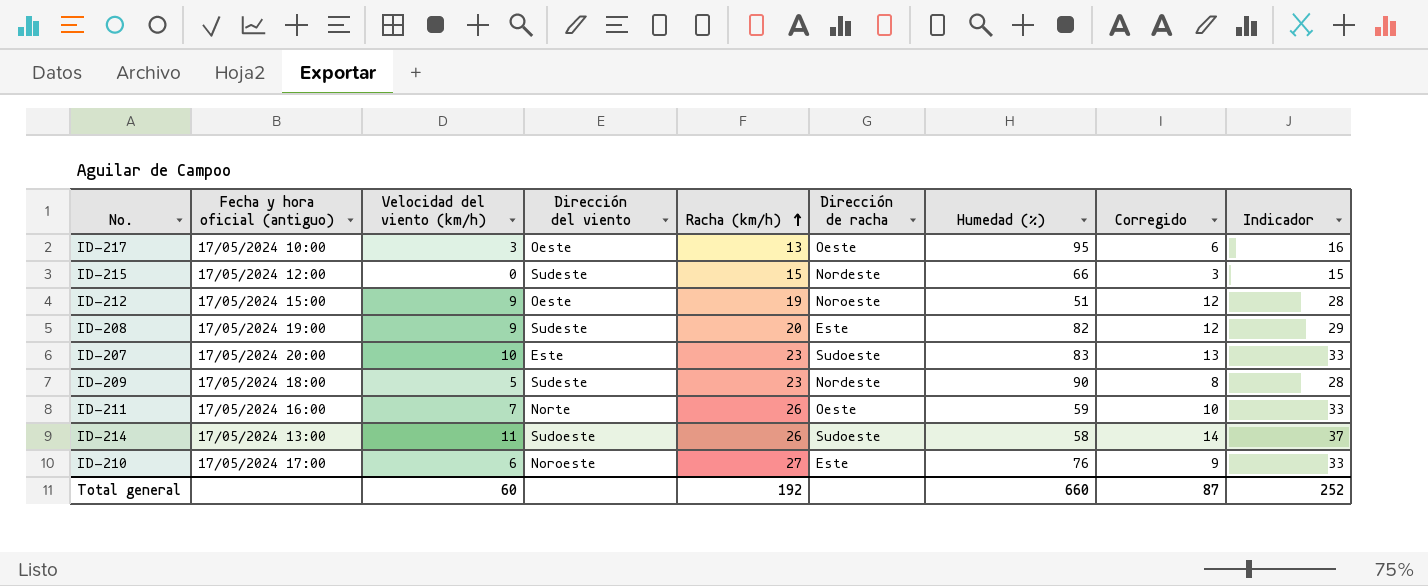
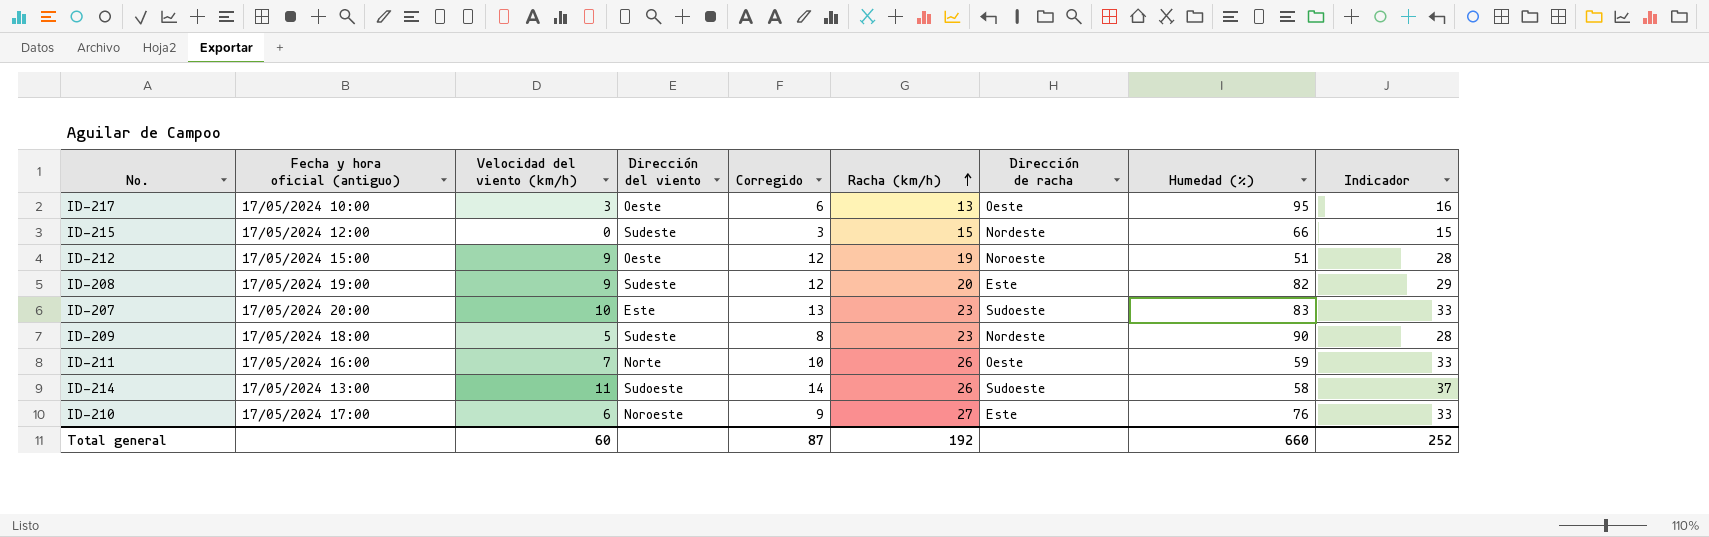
column Corregido | position: 8 -> 5

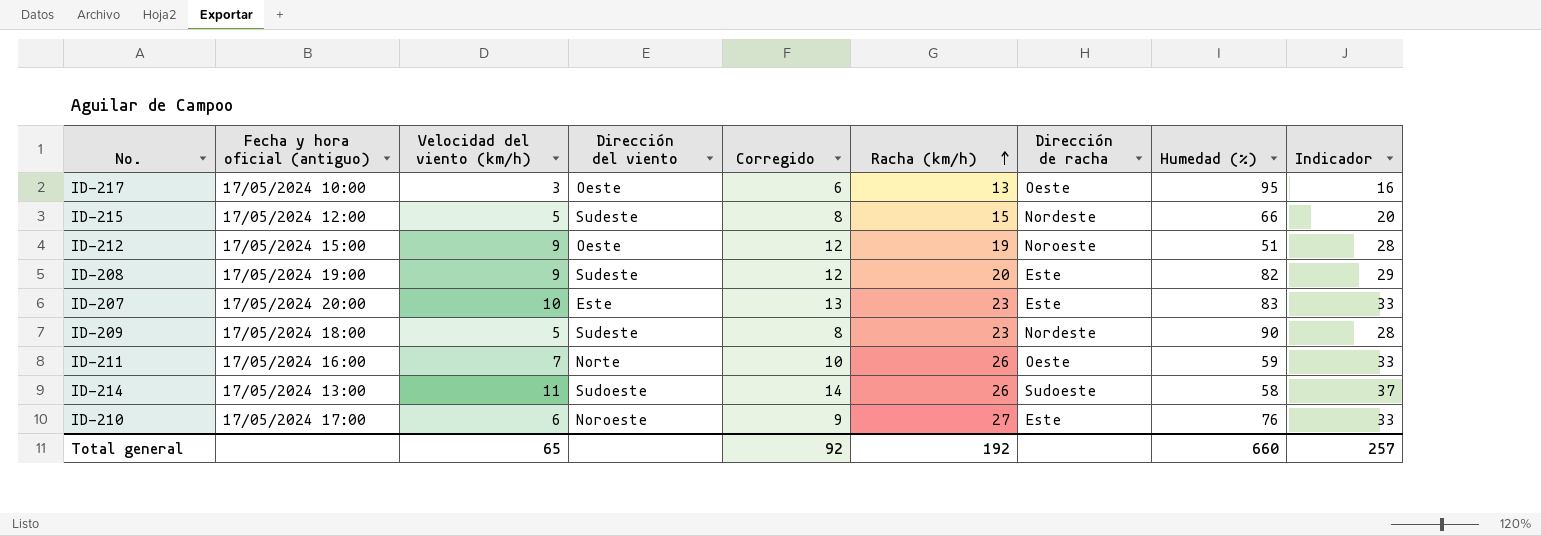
ID-215 | Velocidad del viento (km/h): 0 -> 5
ID-215 | Corregido: 3 -> 8
ID-215 | Indicador: 15 -> 20
ID-207 | Dirección de racha: Sudoeste -> Este
Total general | Velocidad del viento (km/h): 60 -> 65
Total general | Corregido: 87 -> 92
Total general | Indicador: 252 -> 257

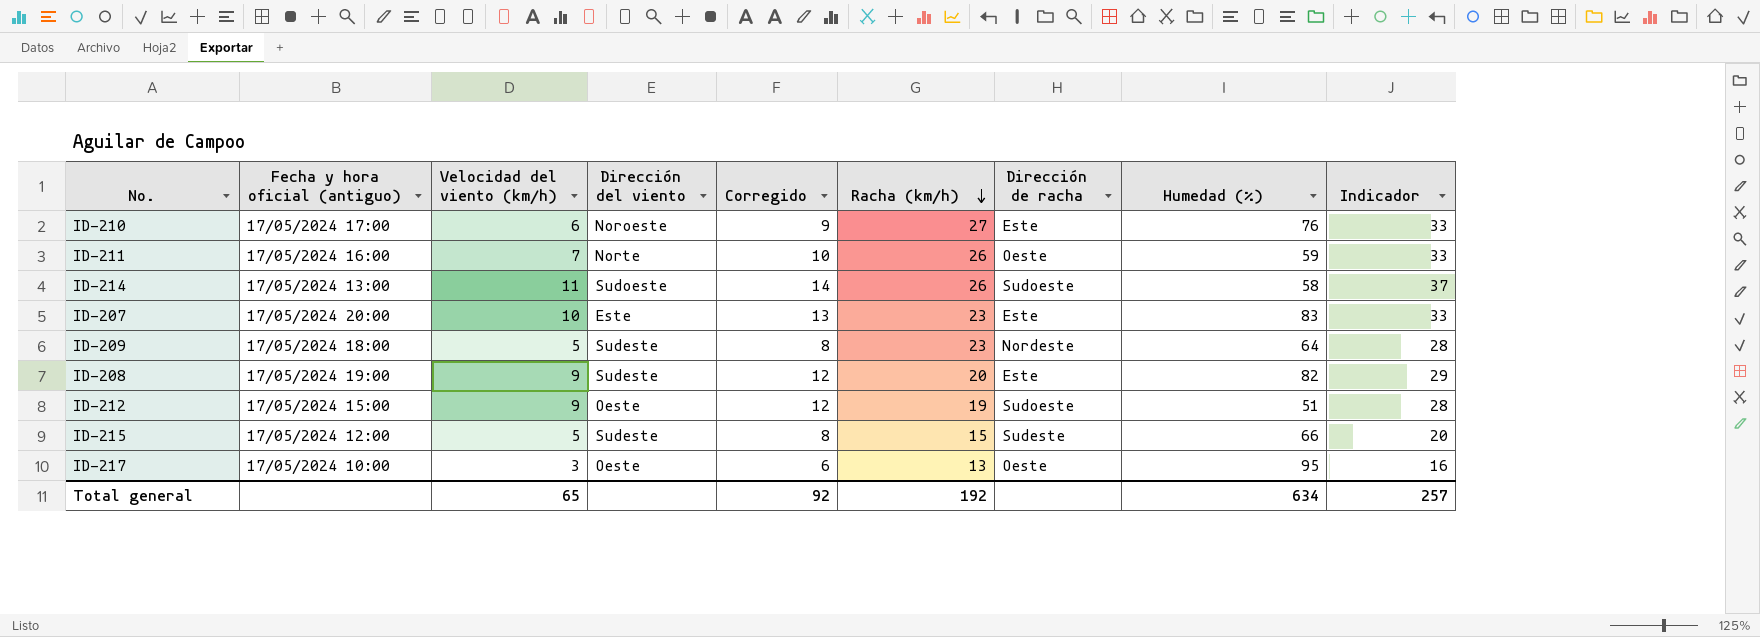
row order: Racha (km/h) ascending -> Racha (km/h) descending
ID-209 | Humedad (%): 90 -> 64
ID-212 | Dirección de racha: Noroeste -> Sudoeste
ID-215 | Dirección de racha: Nordeste -> Sudeste
Total general | Humedad (%): 660 -> 634

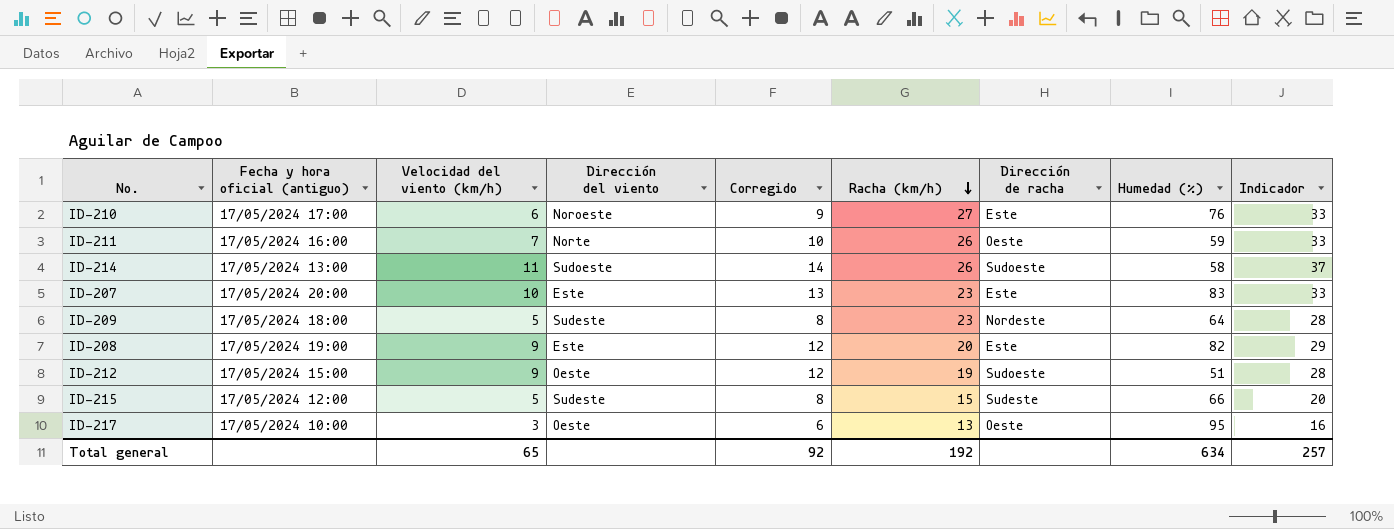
ID-208 | Dirección del viento: Sudeste -> Este

